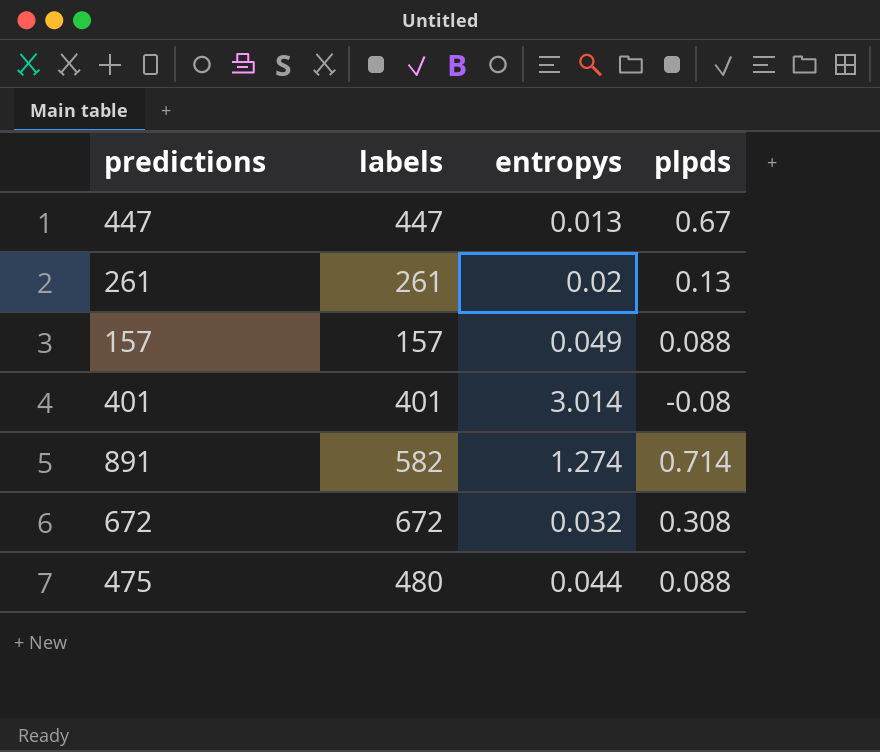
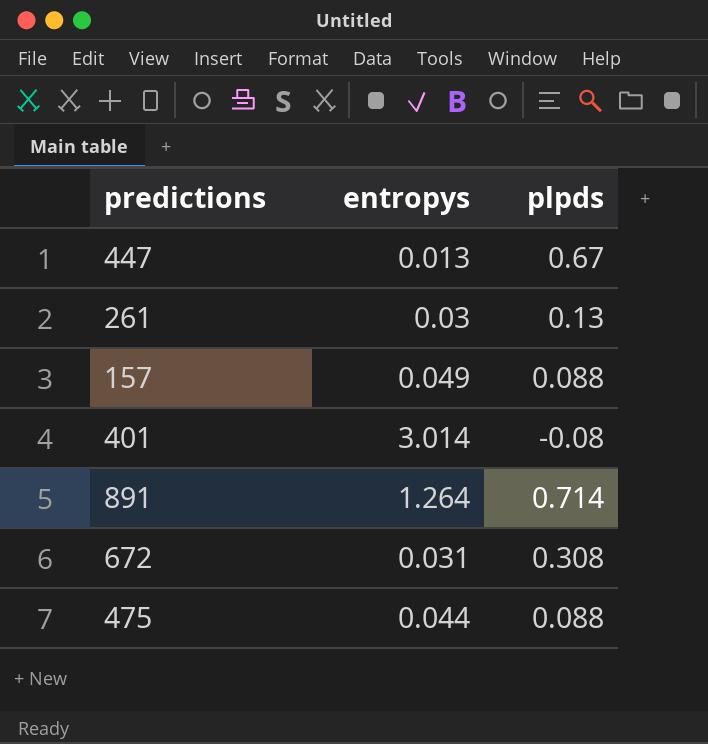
column labels | position: 2 -> none
261 | entropys: 0.02 -> 0.03
891 | entropys: 1.274 -> 1.264
672 | entropys: 0.032 -> 0.031

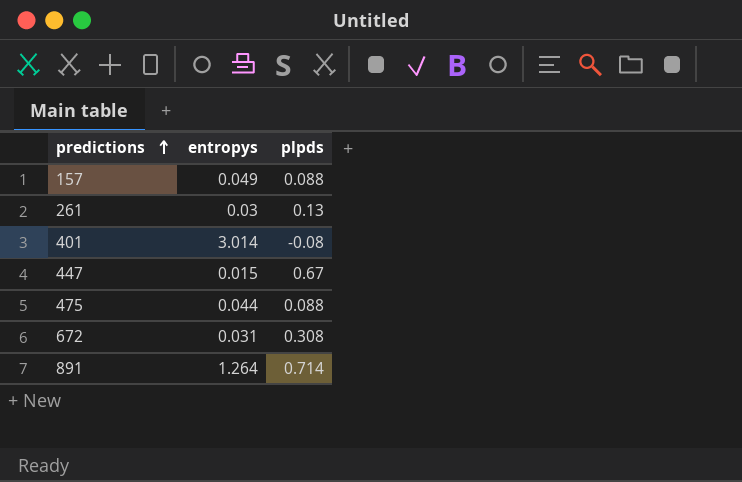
row order: none -> predictions ascending
447 | entropys: 0.013 -> 0.015

